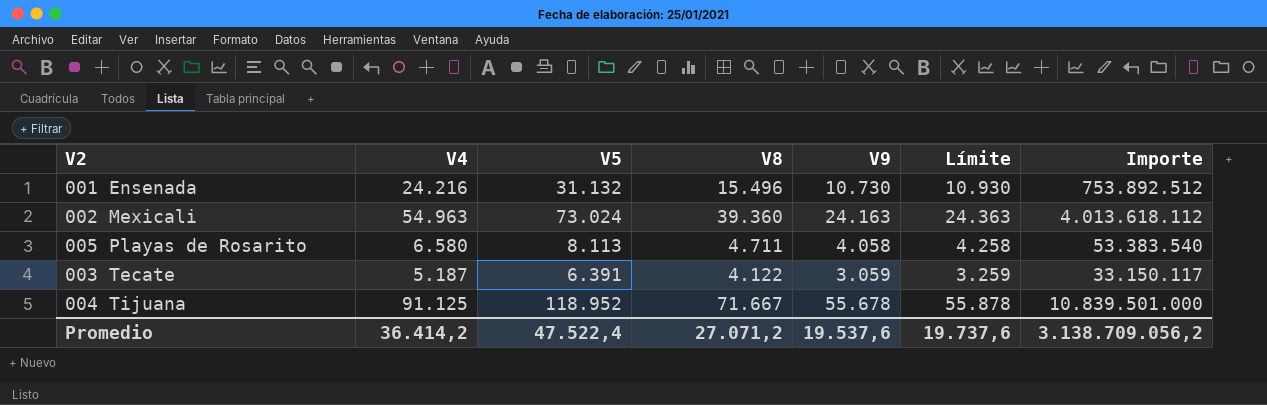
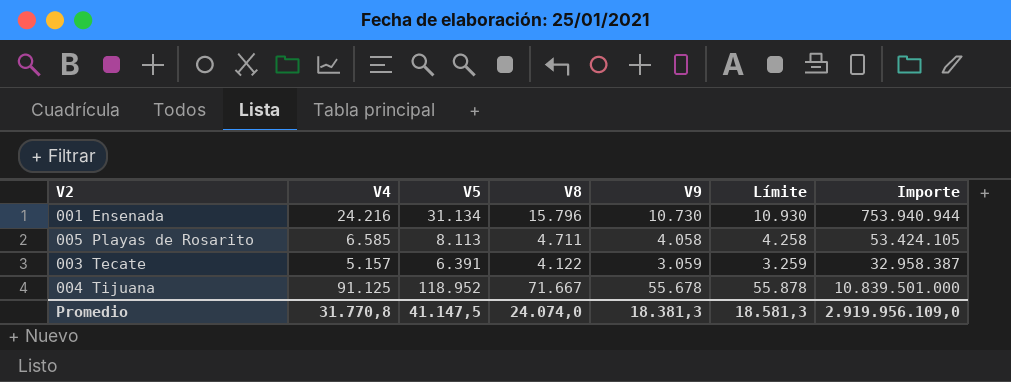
row 002 Mexicali: 54.963 | 73.024 | 39.360 | 24.163 | 24.363 | 4.013.618.112 -> none
001 Ensenada | V5: 31.132 -> 31.134
001 Ensenada | V8: 15.496 -> 15.796
001 Ensenada | Importe: 753.892.512 -> 753.940.944
005 Playas de Rosarito | V4: 6.580 -> 6.585
005 Playas de Rosarito | Importe: 53.383.540 -> 53.424.105
003 Tecate | V4: 5.187 -> 5.157
003 Tecate | Importe: 33.150.117 -> 32.958.387
Promedio | V4: 36.414,2 -> 31.770,8
Promedio | V5: 47.522,4 -> 41.147,5
Promedio | V8: 27.071,2 -> 24.074,0
Promedio | V9: 19.537,6 -> 18.381,3
Promedio | Límite: 19.737,6 -> 18.581,3
Promedio | Importe: 3.138.709.056,2 -> 2.919.956.109,0

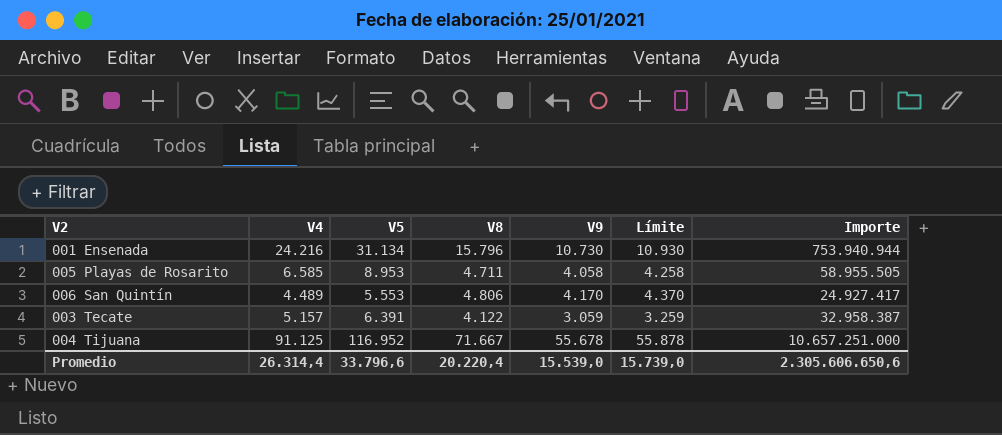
005 Playas de Rosarito | V5: 8.113 -> 8.953
005 Playas de Rosarito | Importe: 53.424.105 -> 58.955.505
row 006 San Quintín: none -> 4.489 | 5.553 | 4.806 | 4.170 | 4.370 | 24.927.417
004 Tijuana | V5: 118.952 -> 116.952
004 Tijuana | Importe: 10.839.501.000 -> 10.657.251.000
Promedio | V4: 31.770,8 -> 26.314,4
Promedio | V5: 41.147,5 -> 33.796,6
Promedio | V8: 24.074,0 -> 20.220,4
Promedio | V9: 18.381,3 -> 15.539,0
Promedio | Límite: 18.581,3 -> 15.739,0
Promedio | Importe: 2.919.956.109,0 -> 2.305.606.650,6

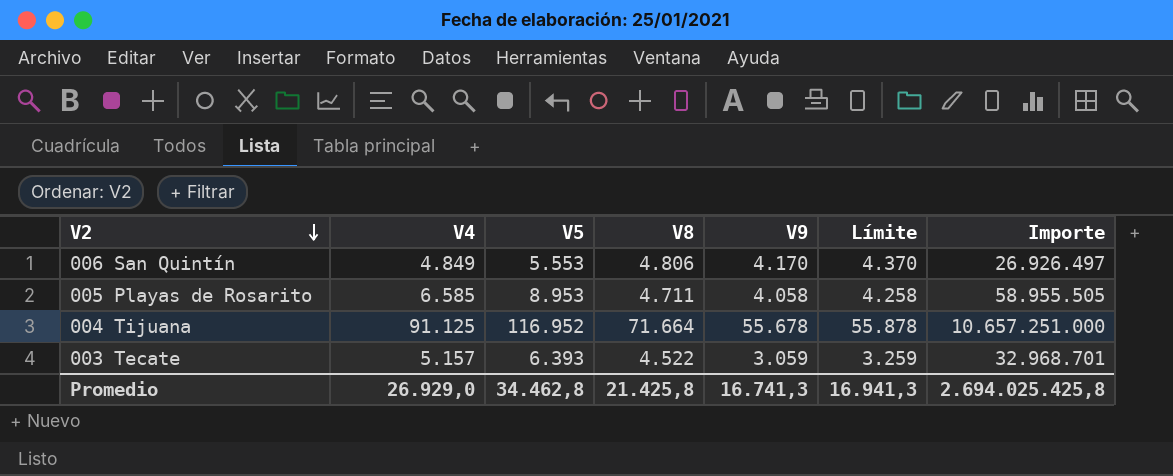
row order: none -> V2 descending
row 001 Ensenada: 24.216 | 31.134 | 15.796 | 10.730 | 10.930 | 753.940.944 -> none
006 San Quintín | V4: 4.489 -> 4.849
006 San Quintín | Importe: 24.927.417 -> 26.926.497
004 Tijuana | V8: 71.667 -> 71.664
003 Tecate | V5: 6.391 -> 6.393
003 Tecate | V8: 4.122 -> 4.522
003 Tecate | Importe: 32.958.387 -> 32.968.701
Promedio | V4: 26.314,4 -> 26.929,0
Promedio | V5: 33.796,6 -> 34.462,8
Promedio | V8: 20.220,4 -> 21.425,8
Promedio | V9: 15.539,0 -> 16.741,3
Promedio | Límite: 15.739,0 -> 16.941,3
Promedio | Importe: 2.305.606.650,6 -> 2.694.025.425,8

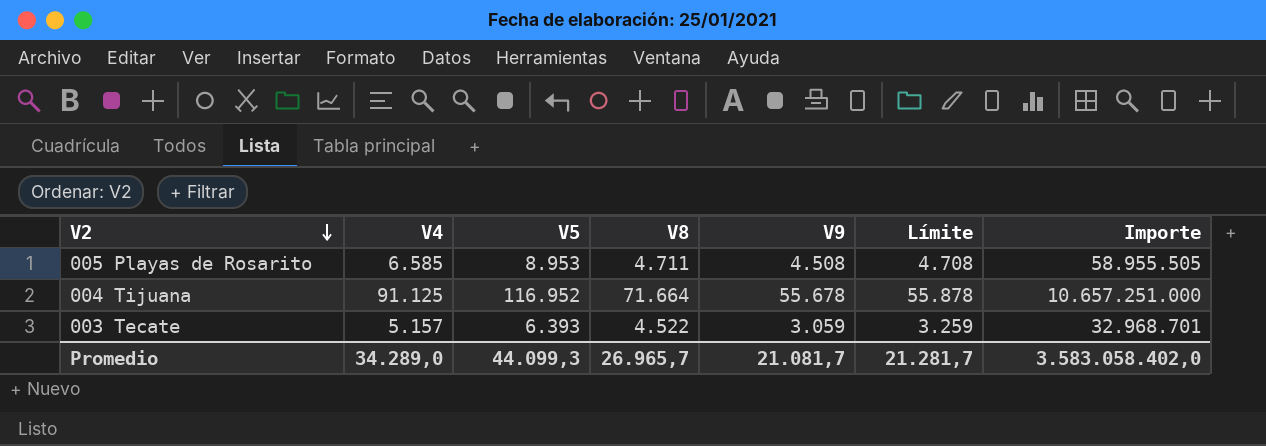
row 006 San Quintín: 4.849 | 5.553 | 4.806 | 4.170 | 4.370 | 26.926.497 -> none
005 Playas de Rosarito | V9: 4.058 -> 4.508
005 Playas de Rosarito | Límite: 4.258 -> 4.708
Promedio | V4: 26.929,0 -> 34.289,0
Promedio | V5: 34.462,8 -> 44.099,3
Promedio | V8: 21.425,8 -> 26.965,7
Promedio | V9: 16.741,3 -> 21.081,7
Promedio | Límite: 16.941,3 -> 21.281,7
Promedio | Importe: 2.694.025.425,8 -> 3.583.058.402,0

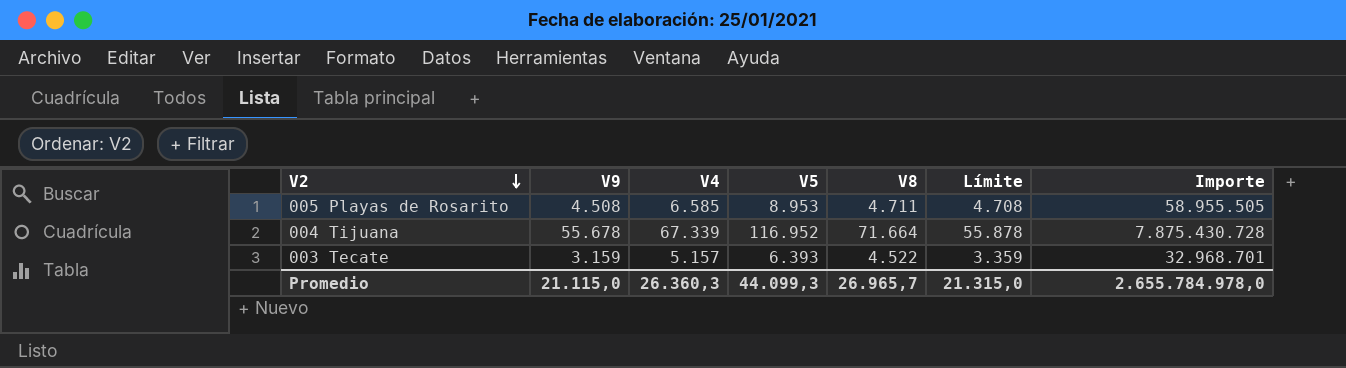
column V9 | position: 5 -> 2
004 Tijuana | V4: 91.125 -> 67.339
004 Tijuana | Importe: 10.657.251.000 -> 7.875.430.728
003 Tecate | V9: 3.059 -> 3.159
003 Tecate | Límite: 3.259 -> 3.359
Promedio | V9: 21.081,7 -> 21.115,0
Promedio | V4: 34.289,0 -> 26.360,3
Promedio | Límite: 21.281,7 -> 21.315,0
Promedio | Importe: 3.583.058.402,0 -> 2.655.784.978,0

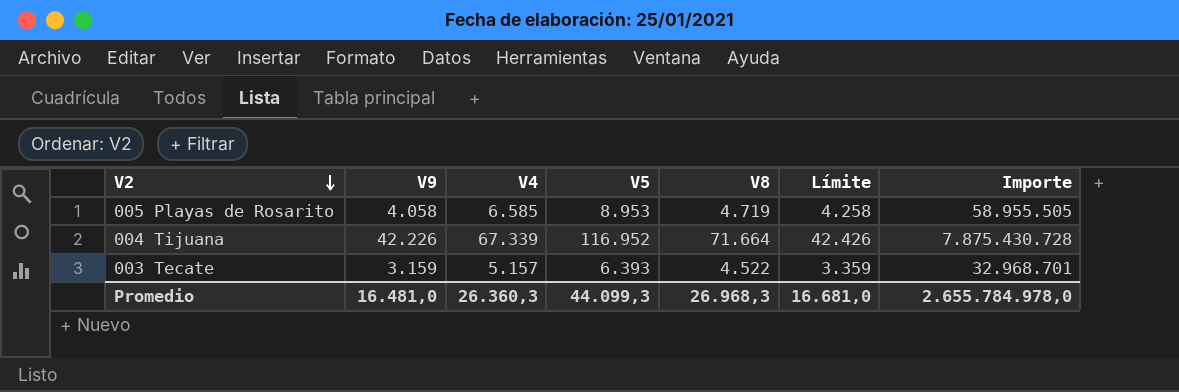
005 Playas de Rosarito | V9: 4.508 -> 4.058
005 Playas de Rosarito | V8: 4.711 -> 4.719
005 Playas de Rosarito | Límite: 4.708 -> 4.258
004 Tijuana | V9: 55.678 -> 42.226
004 Tijuana | Límite: 55.878 -> 42.426
Promedio | V9: 21.115,0 -> 16.481,0
Promedio | V8: 26.965,7 -> 26.968,3
Promedio | Límite: 21.315,0 -> 16.681,0

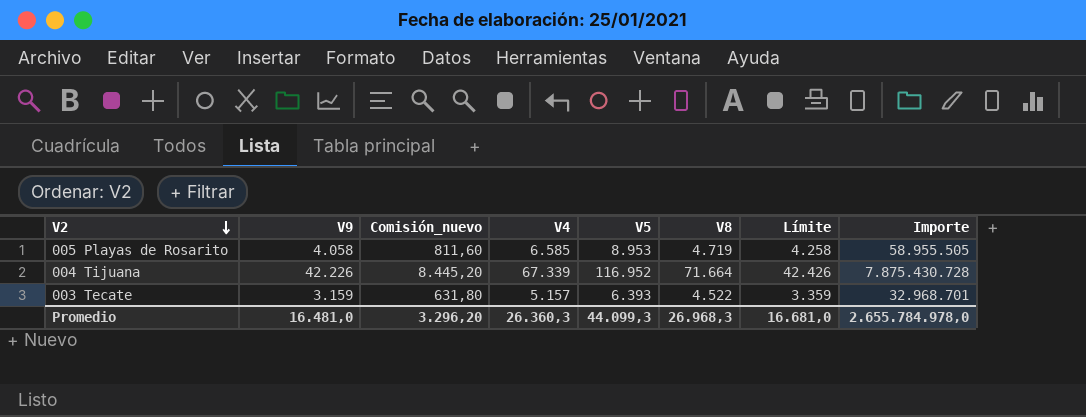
column Comisión_nuevo | formula: none -> [V9] * 0,2

